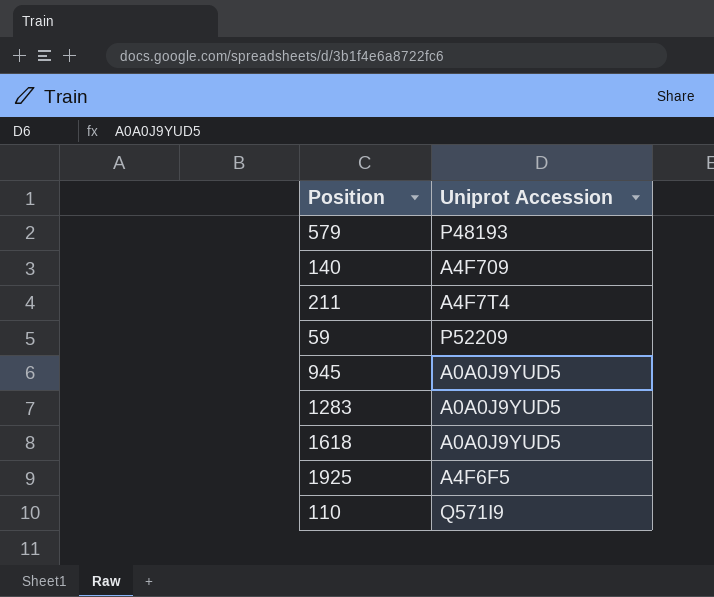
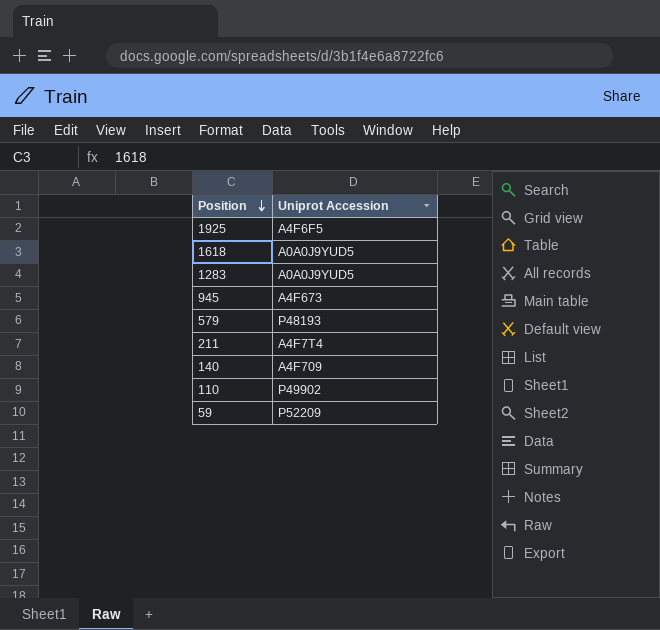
row order: none -> Position descending
945 | Uniprot Accession: A0A0J9YUD5 -> A4F673
110 | Uniprot Accession: Q571I9 -> P49902

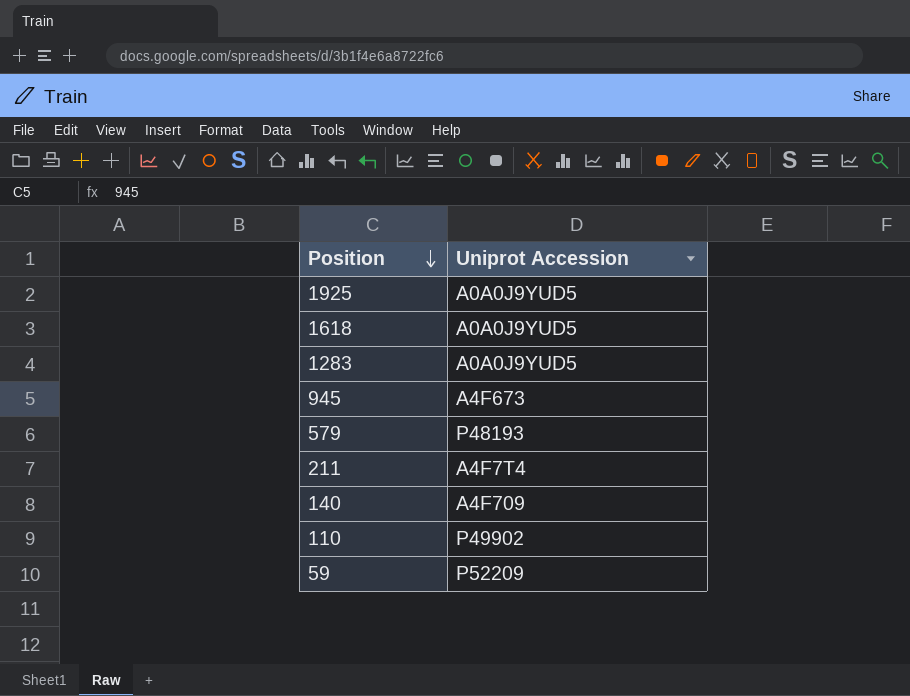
1925 | Uniprot Accession: A4F6F5 -> A0A0J9YUD5

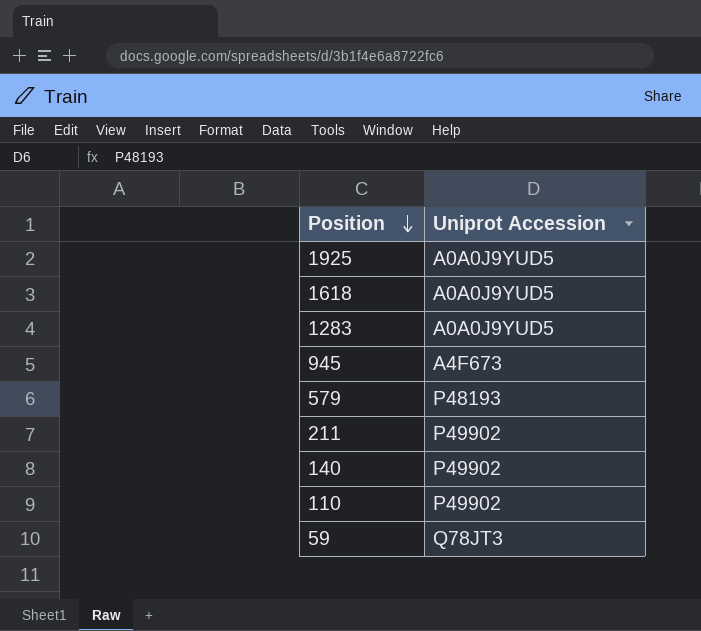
211 | Uniprot Accession: A4F7T4 -> P49902
140 | Uniprot Accession: A4F709 -> P49902
59 | Uniprot Accession: P52209 -> Q78JT3

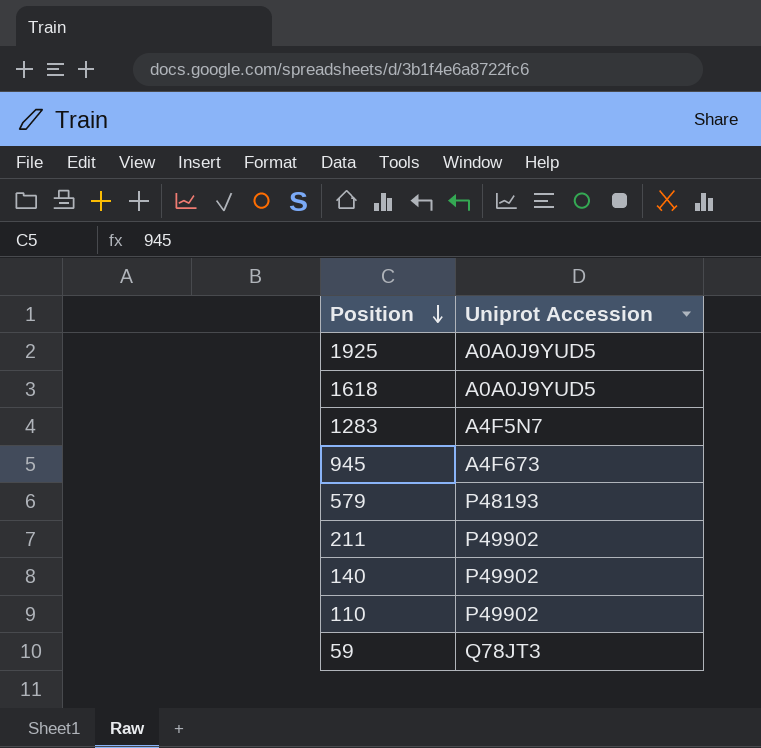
1283 | Uniprot Accession: A0A0J9YUD5 -> A4F5N7

